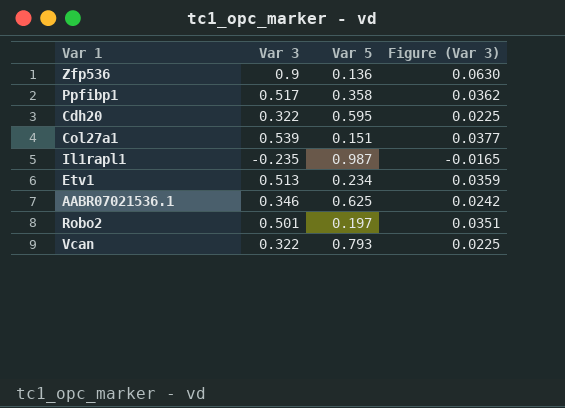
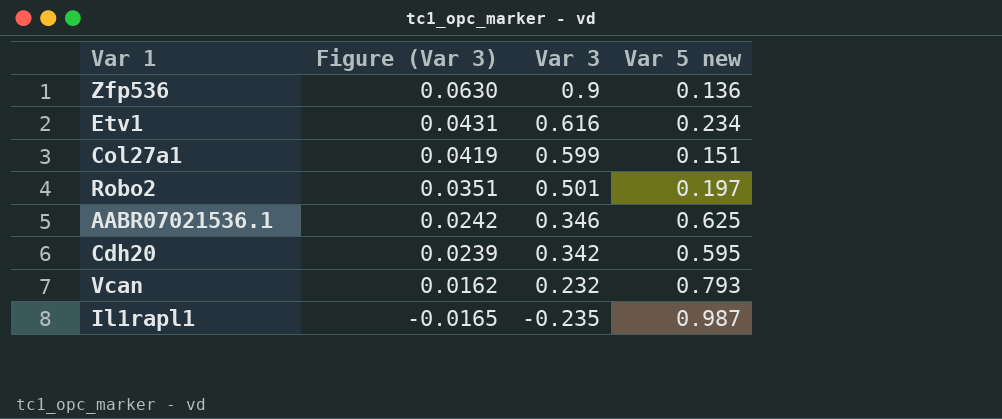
row order: none -> Figure (Var 3) descending
column Figure (Var 3) | position: 4 -> 2
column name: Var 5 -> Var 5 new
row Ppfibp1: 0.517 | 0.358 | 0.0362 -> none
Etv1 | Figure (Var 3): 0.0359 -> 0.0431
Etv1 | Var 3: 0.513 -> 0.616
Col27a1 | Figure (Var 3): 0.0377 -> 0.0419
Col27a1 | Var 3: 0.539 -> 0.599
Cdh20 | Figure (Var 3): 0.0225 -> 0.0239
Cdh20 | Var 3: 0.322 -> 0.342
Vcan | Figure (Var 3): 0.0225 -> 0.0162
Vcan | Var 3: 0.322 -> 0.232

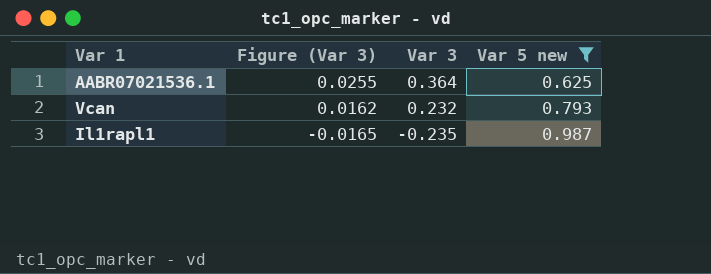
filter: none -> Var 5 new >= 0.625
AABR07021536.1 | Figure (Var 3): 0.0242 -> 0.0255
AABR07021536.1 | Var 3: 0.346 -> 0.364

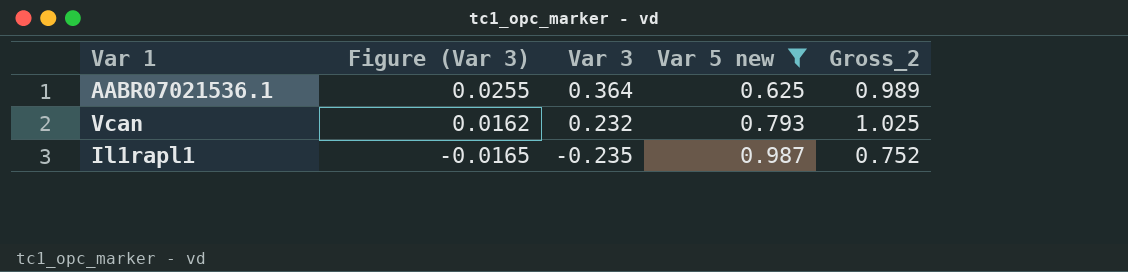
column Gross_2 | formula: none -> [Var 3] + [Var 5 new]

